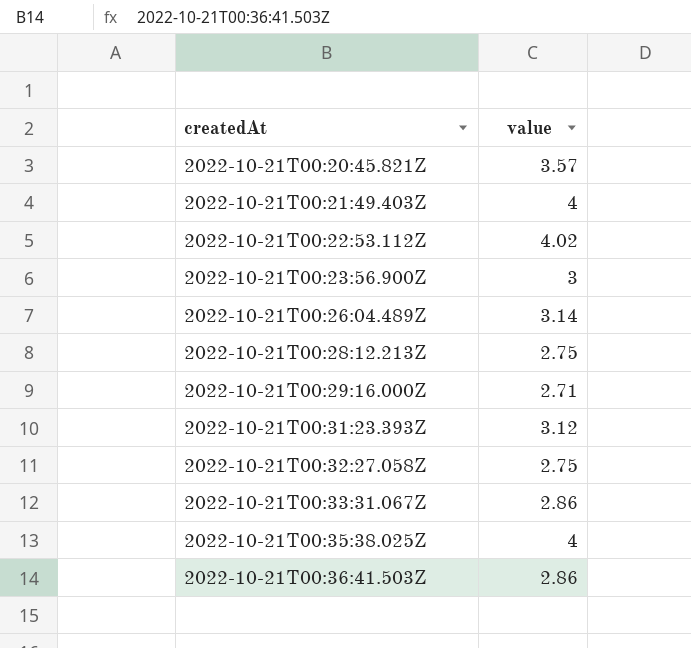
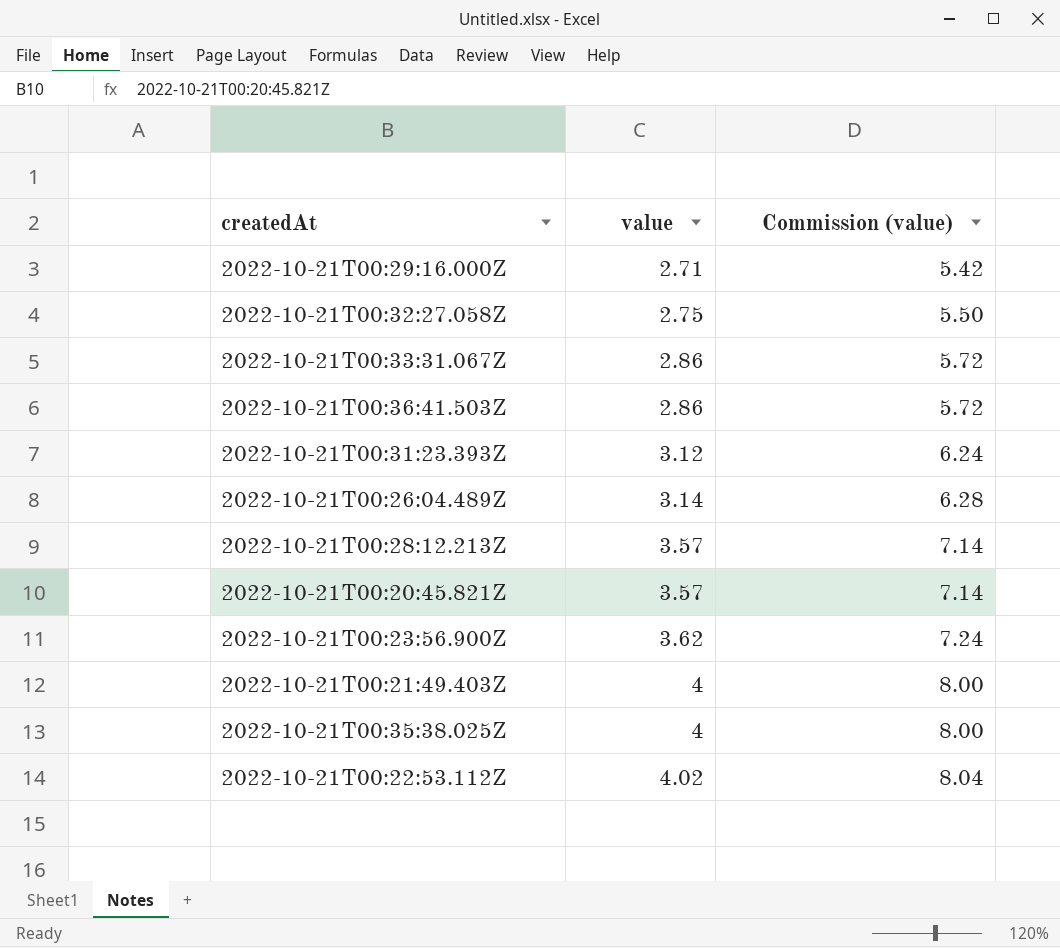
row order: createdAt ascending -> value ascending
column Commission (value) | formula: none -> [value] * 2
2022-10-21T00:28:12.213Z | value: 2.75 -> 3.57
2022-10-21T00:23:56.900Z | value: 3 -> 3.62

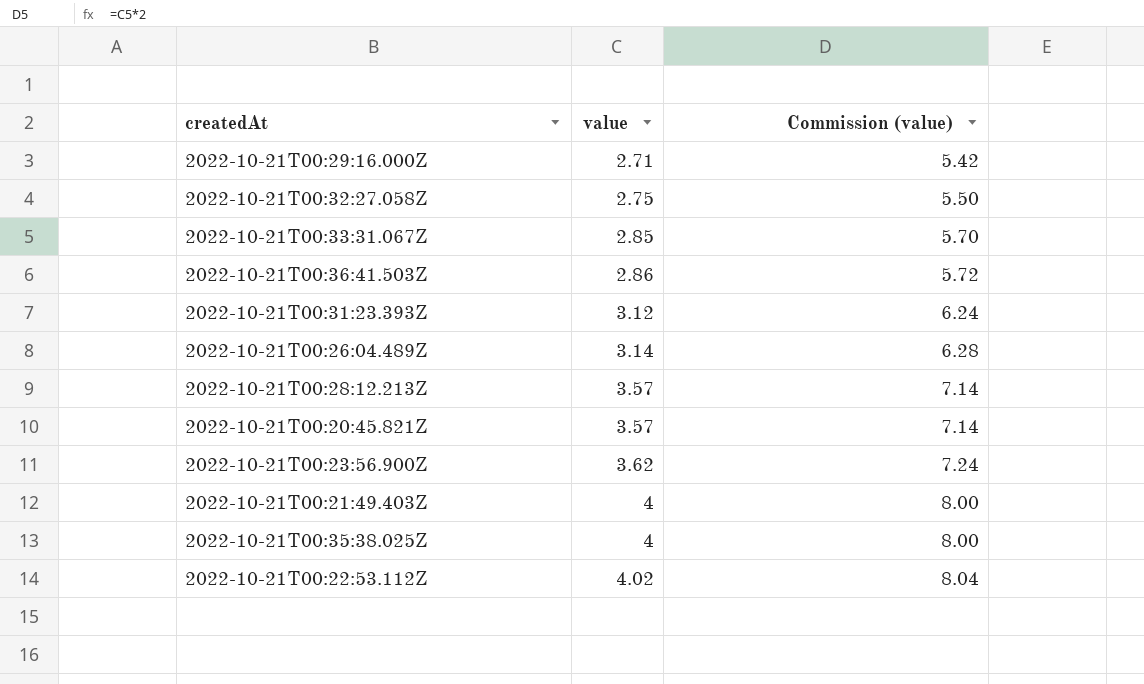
2022-10-21T00:33:31.067Z | value: 2.86 -> 2.85
2022-10-21T00:33:31.067Z | Commission (value): 5.72 -> 5.70

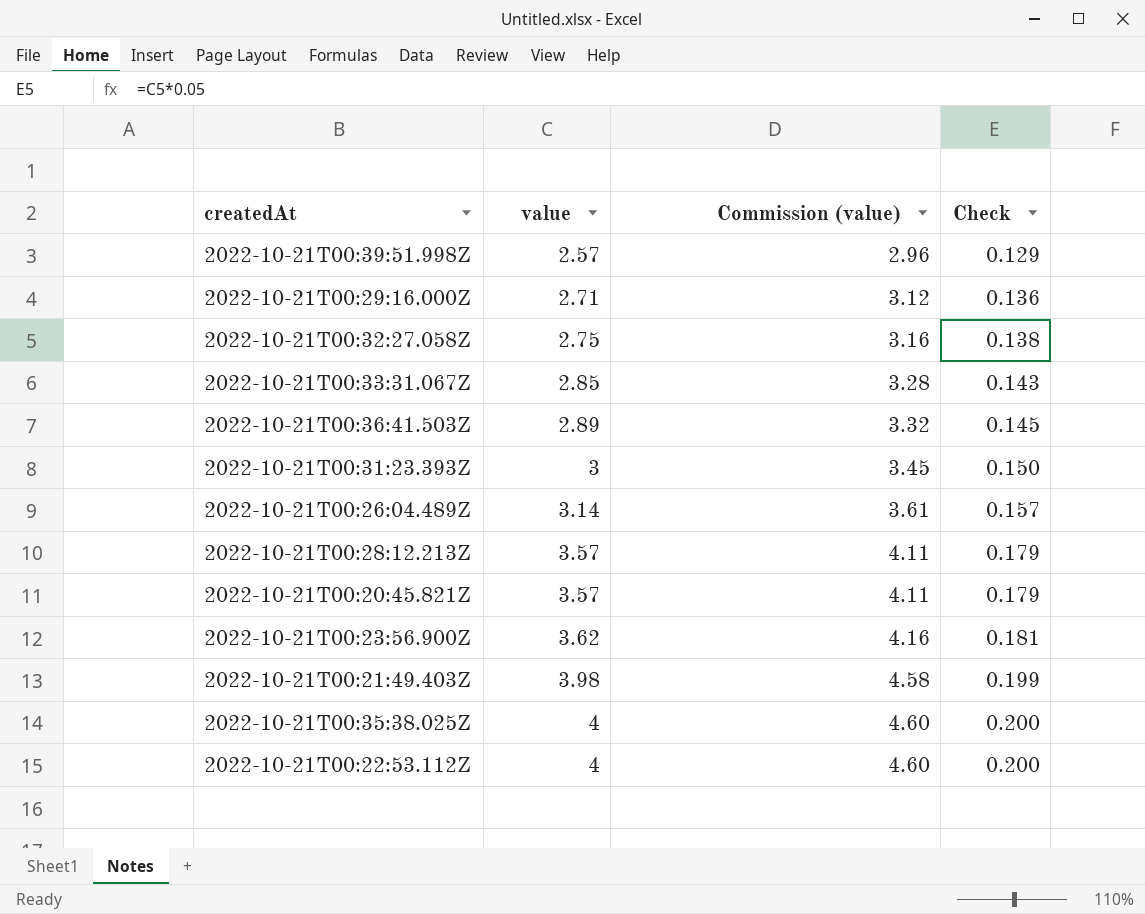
column Commission (value) | formula: [value] * 2 -> [value] * 1.15
column Check | formula: none -> [value] * 0.05
row 2022-10-21T00:39:51.998Z: none -> 2.57 | 2.96 | 0.129
2022-10-21T00:36:41.503Z | value: 2.86 -> 2.89
2022-10-21T00:31:23.393Z | value: 3.12 -> 3
2022-10-21T00:21:49.403Z | value: 4 -> 3.98
2022-10-21T00:22:53.112Z | value: 4.02 -> 4

